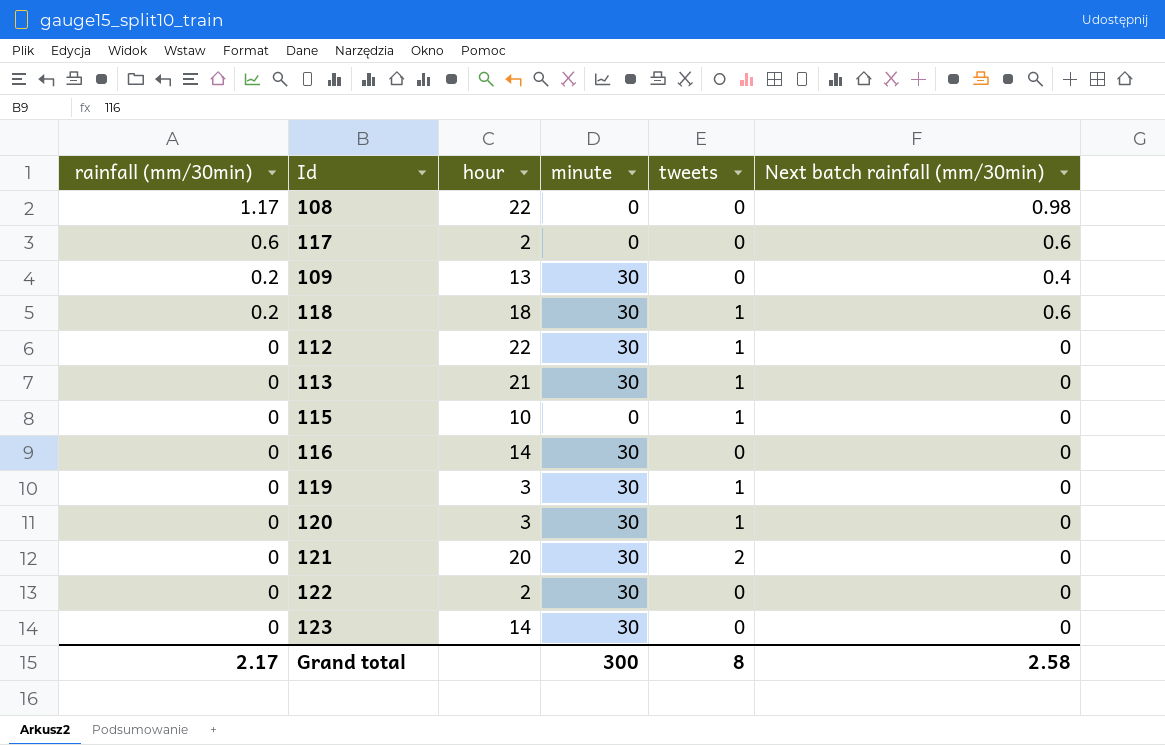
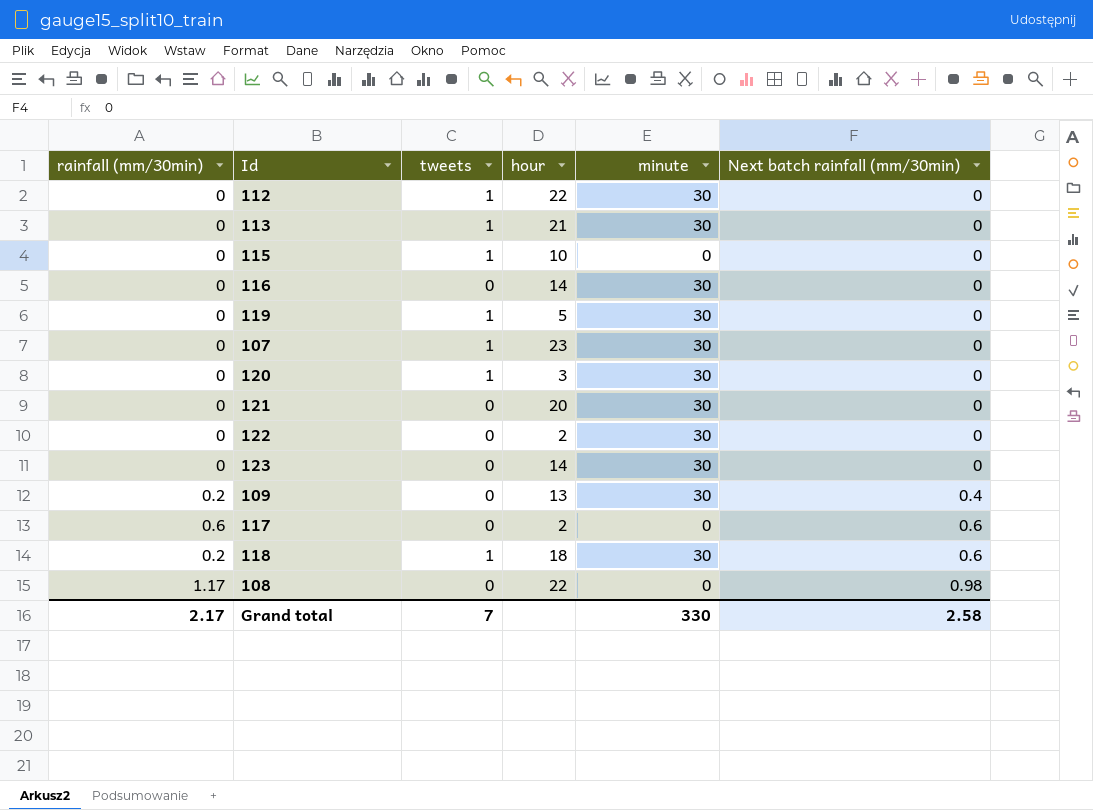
row order: rainfall (mm/30min) descending -> Next batch rainfall (mm/30min) ascending
column tweets | position: 5 -> 3
119 | hour: 3 -> 5
row 107: none -> 0 | 1 | 23 | 30 | 0
121 | tweets: 2 -> 0
Grand total | tweets: 8 -> 7
Grand total | minute: 300 -> 330

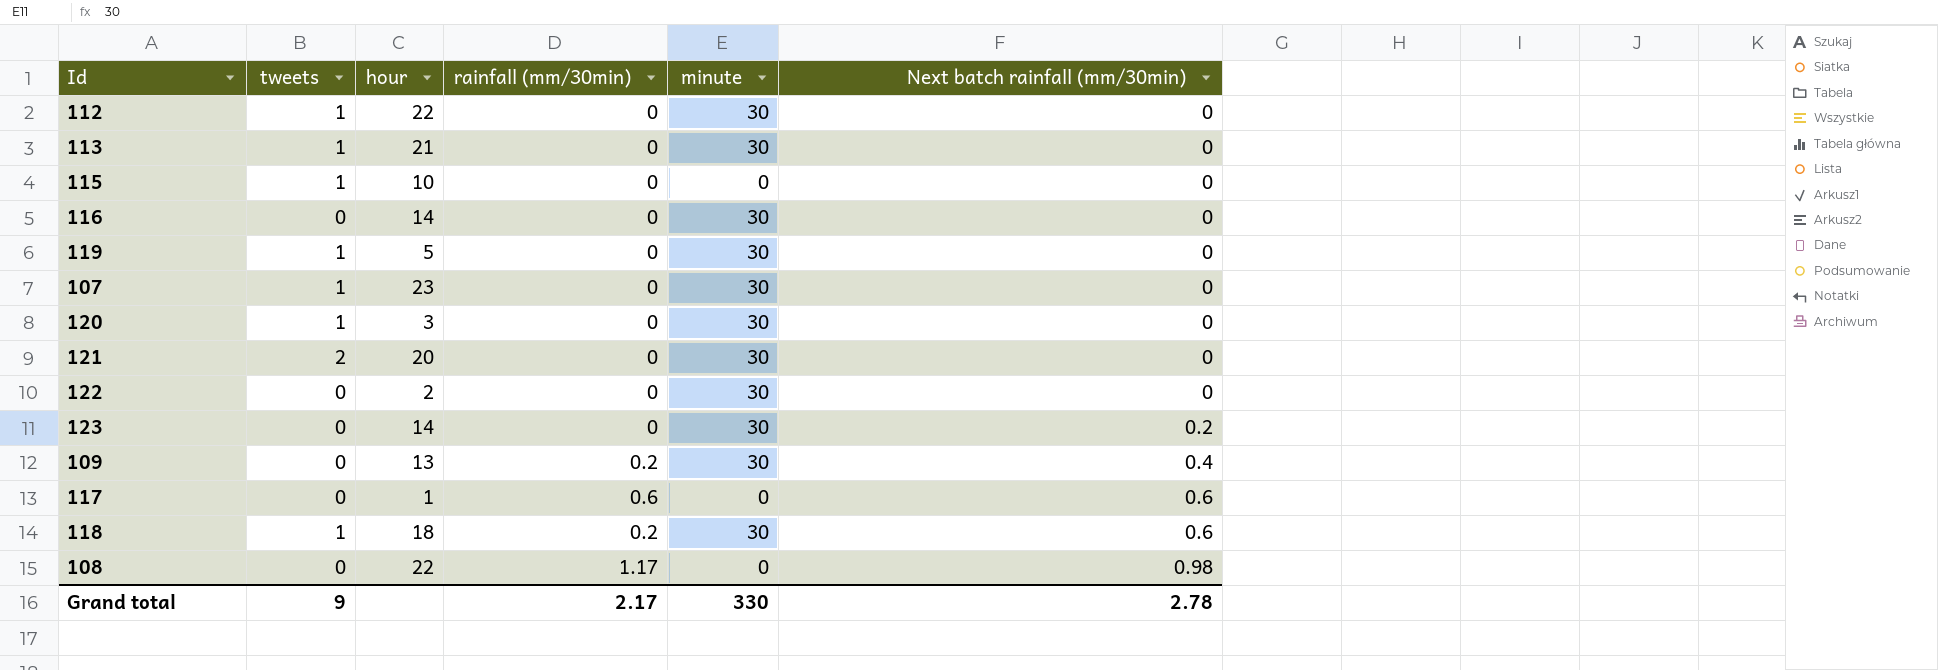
column rainfall (mm/30min) | position: 1 -> 4
121 | tweets: 0 -> 2
123 | Next batch rainfall (mm/30min): 0 -> 0.2
117 | hour: 2 -> 1
Grand total | tweets: 7 -> 9
Grand total | Next batch rainfall (mm/30min): 2.58 -> 2.78

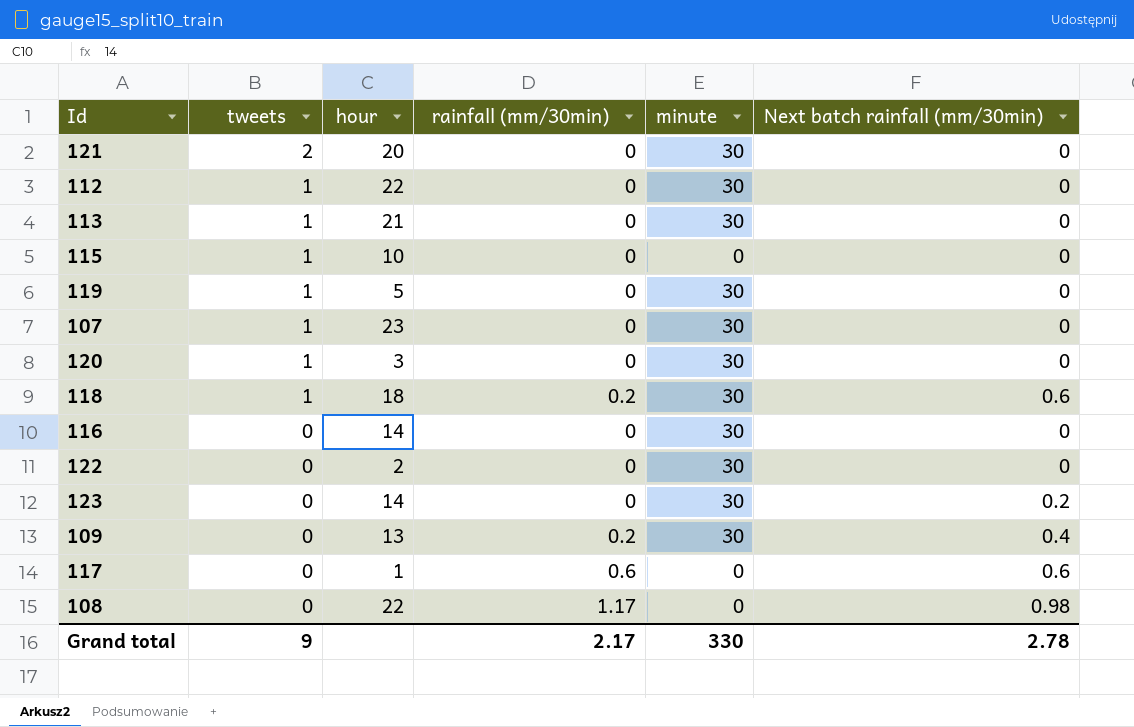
row order: Next batch rainfall (mm/30min) ascending -> tweets descending

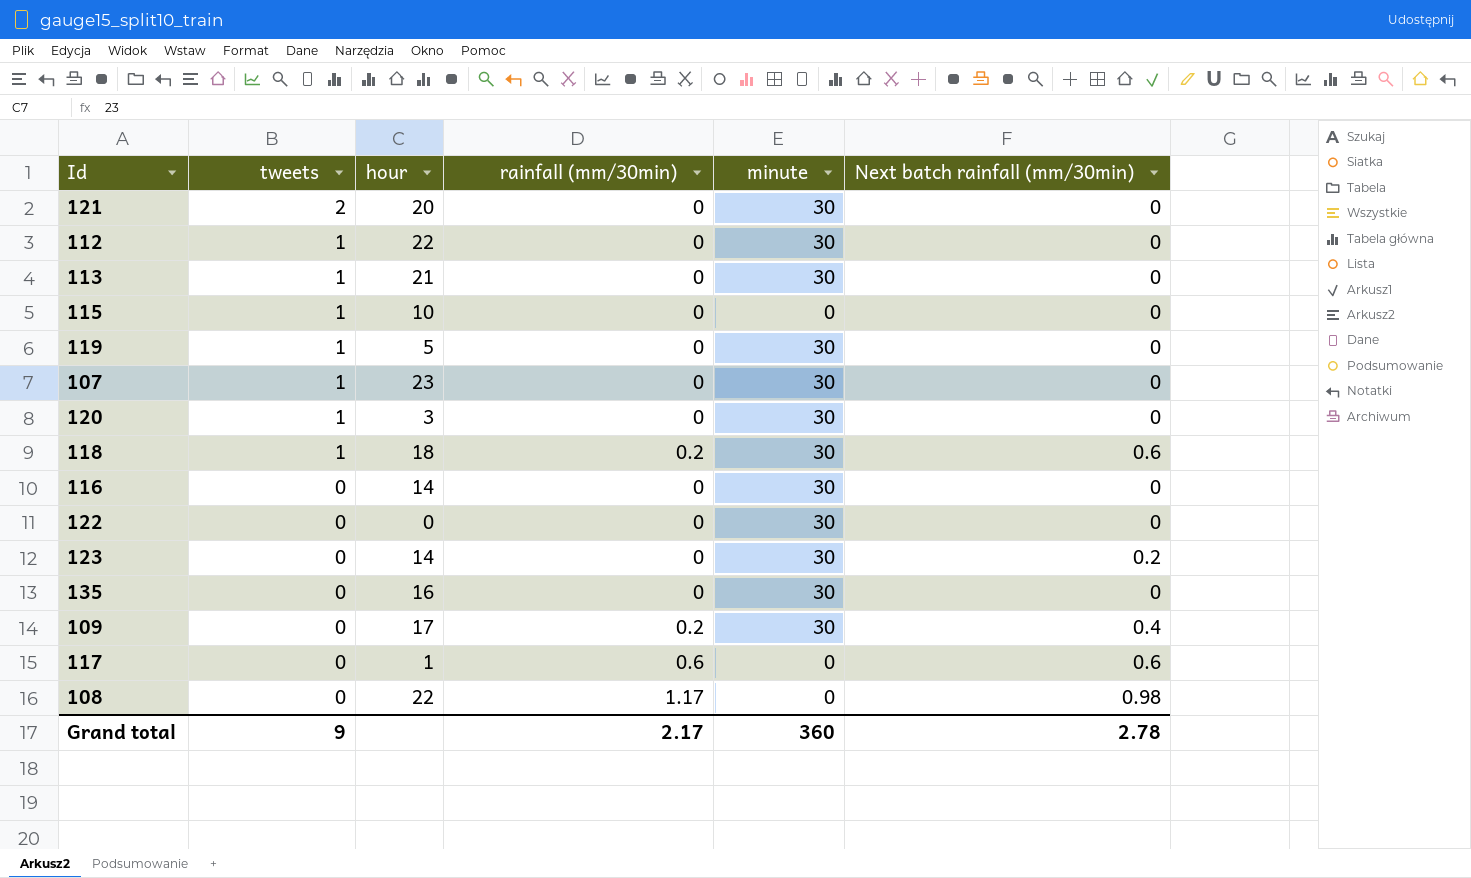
122 | hour: 2 -> 0
row 135: none -> 0 | 16 | 0 | 30 | 0
109 | hour: 13 -> 17
Grand total | minute: 330 -> 360

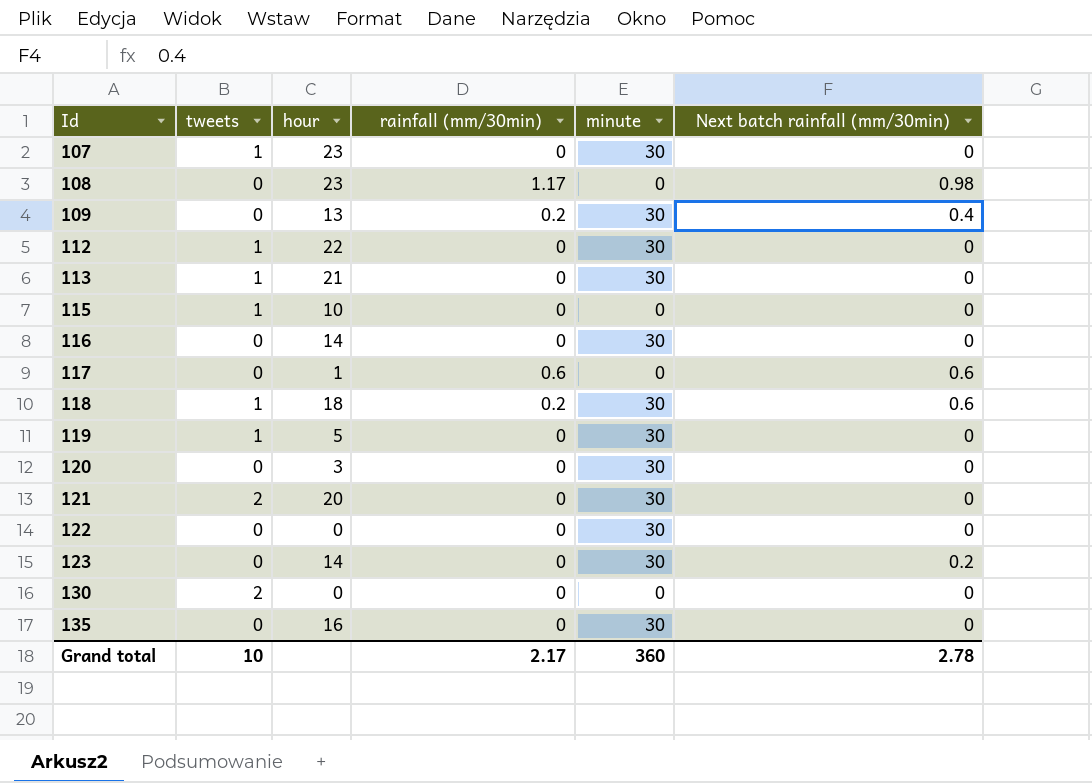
row order: tweets descending -> Id ascending
108 | hour: 22 -> 23
109 | hour: 17 -> 13
120 | tweets: 1 -> 0
row 130: none -> 2 | 0 | 0 | 0 | 0
Grand total | tweets: 9 -> 10

